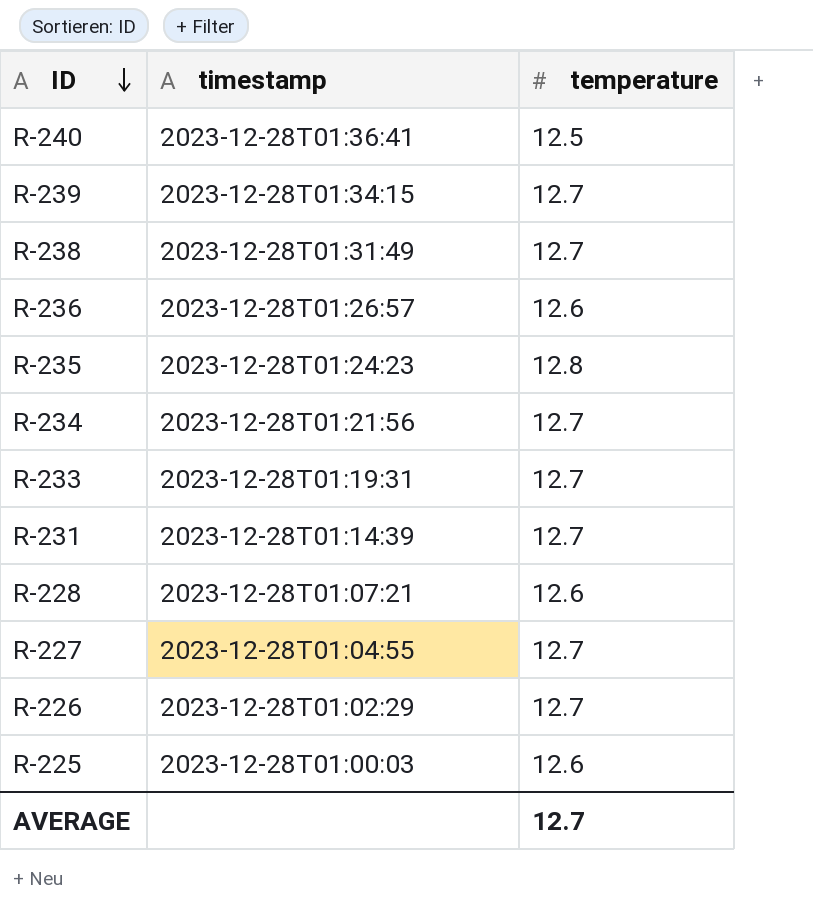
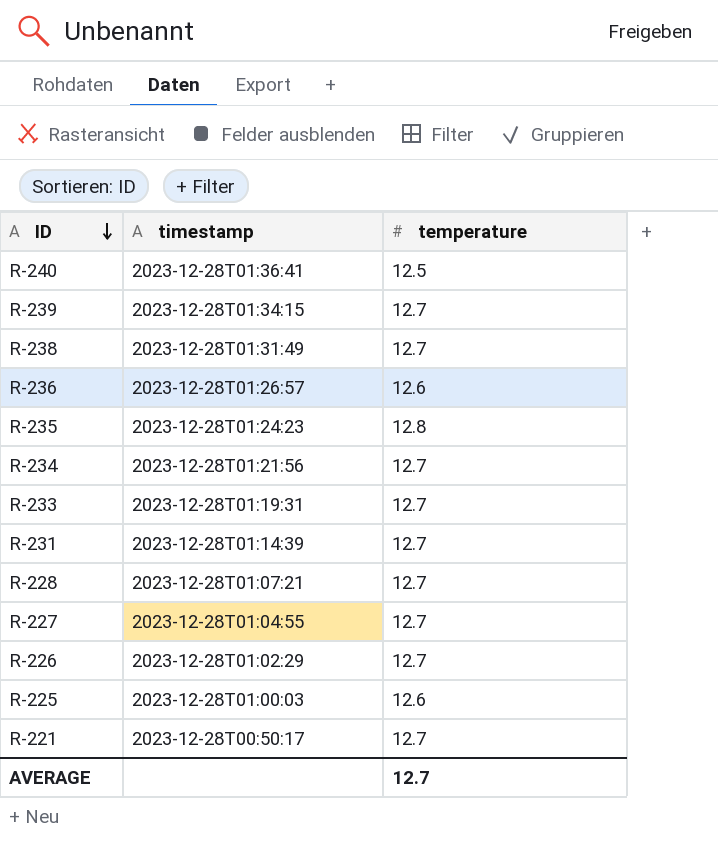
R-228 | temperature: 12.6 -> 12.7
row R-221: none -> 2023-12-28T00:50:17 | 12.7

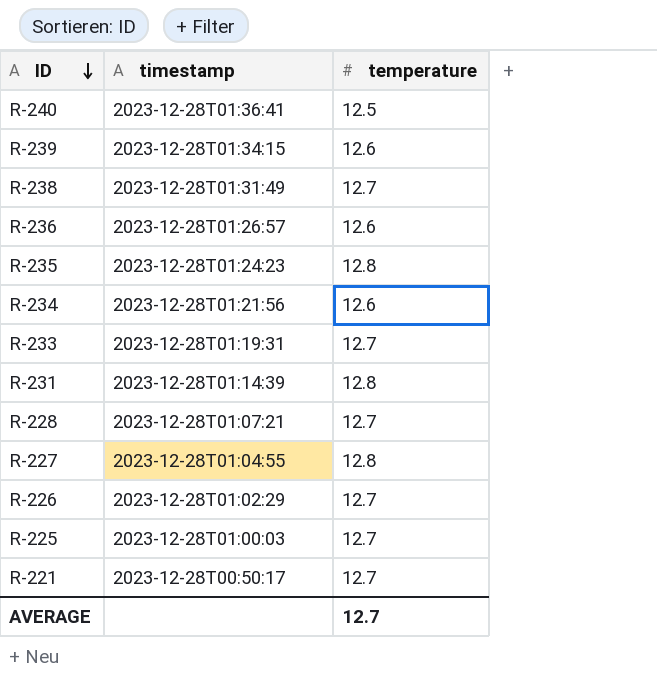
R-239 | temperature: 12.7 -> 12.6
R-234 | temperature: 12.7 -> 12.6
R-231 | temperature: 12.7 -> 12.8
R-227 | temperature: 12.7 -> 12.8
R-225 | temperature: 12.6 -> 12.7

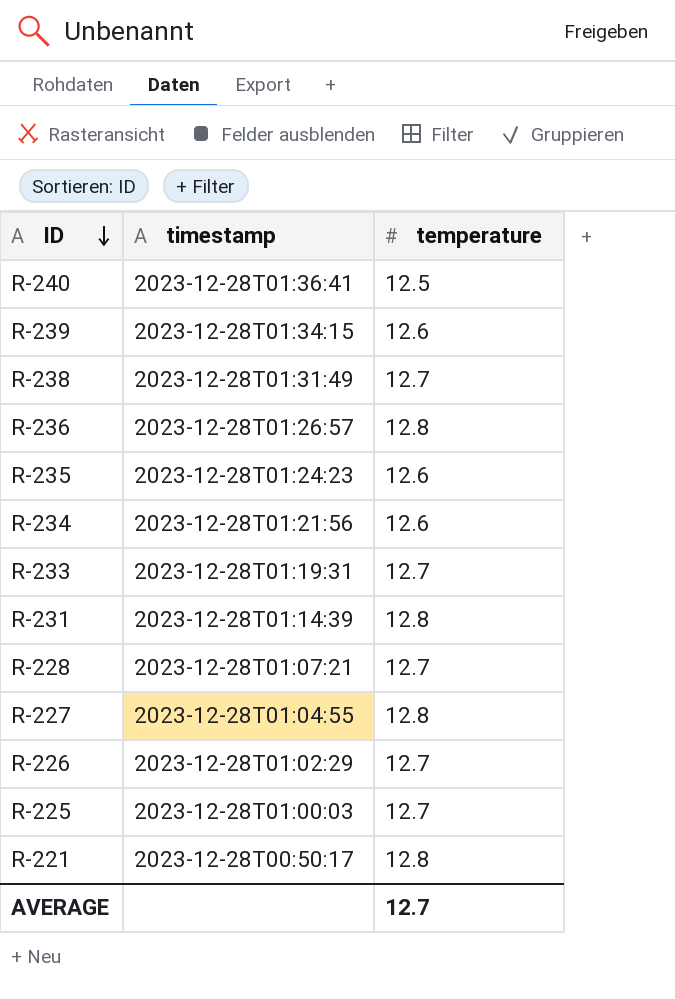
R-236 | temperature: 12.6 -> 12.8
R-235 | temperature: 12.8 -> 12.6
R-221 | temperature: 12.7 -> 12.8

